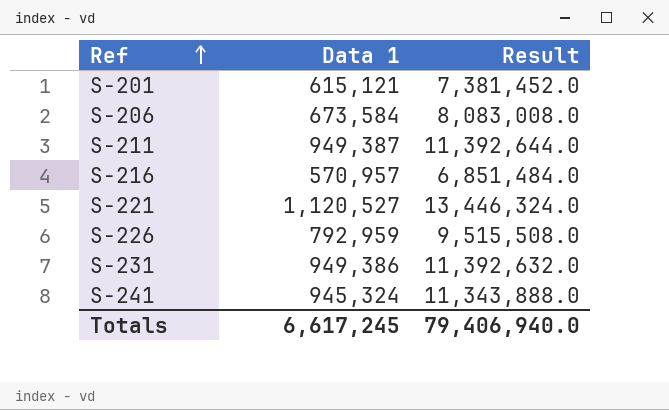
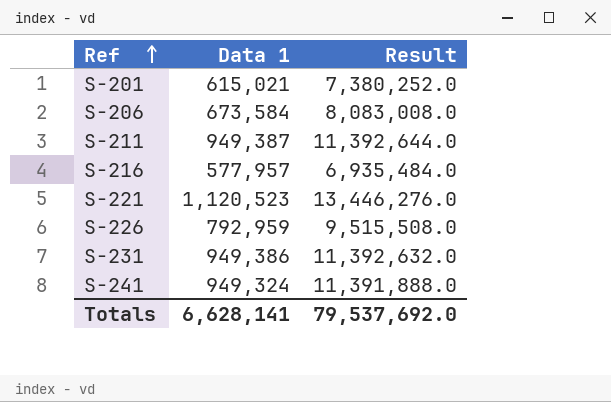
S-201 | Data 1: 615,121 -> 615,021
S-201 | Result: 7,381,452.0 -> 7,380,252.0
S-216 | Data 1: 570,957 -> 577,957
S-216 | Result: 6,851,484.0 -> 6,935,484.0
S-221 | Data 1: 1,120,527 -> 1,120,523
S-221 | Result: 13,446,324.0 -> 13,446,276.0
S-241 | Data 1: 945,324 -> 949,324
S-241 | Result: 11,343,888.0 -> 11,391,888.0
Totals | Data 1: 6,617,245 -> 6,628,141
Totals | Result: 79,406,940.0 -> 79,537,692.0

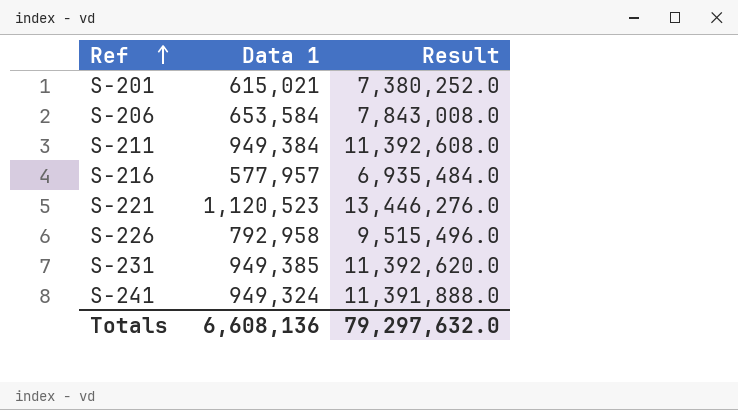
S-206 | Data 1: 673,584 -> 653,584
S-206 | Result: 8,083,008.0 -> 7,843,008.0
S-211 | Data 1: 949,387 -> 949,384
S-211 | Result: 11,392,644.0 -> 11,392,608.0
S-226 | Data 1: 792,959 -> 792,958
S-226 | Result: 9,515,508.0 -> 9,515,496.0
S-231 | Data 1: 949,386 -> 949,385
S-231 | Result: 11,392,632.0 -> 11,392,620.0
Totals | Data 1: 6,628,141 -> 6,608,136
Totals | Result: 79,537,692.0 -> 79,297,632.0

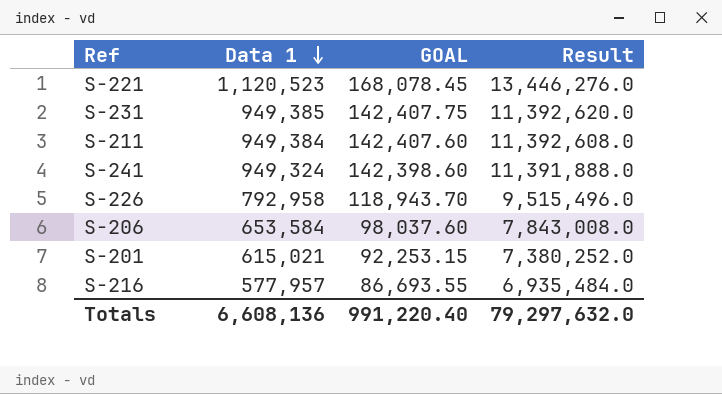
row order: Ref ascending -> Data 1 descending
column GOAL | formula: none -> [Data 1] * 0.15

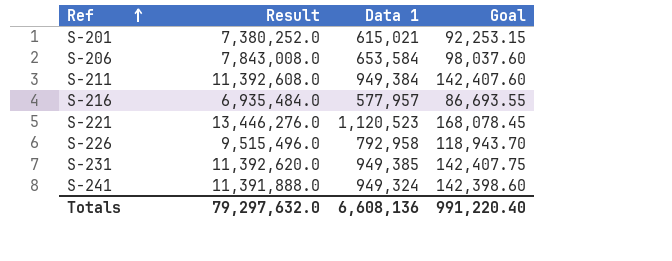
row order: Data 1 descending -> Ref ascending
column Result | position: 4 -> 2
column name: GOAL -> Goal

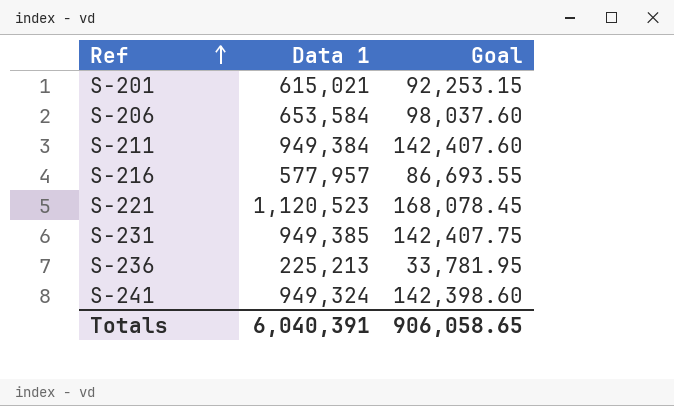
column Result | formula: [Data 1] * 12 -> none
row S-226: 9,515,496.0 | 792,958 | 118,943.70 -> none
row S-236: none -> 225,213 | 33,781.95
Totals | Data 1: 6,608,136 -> 6,040,391
Totals | Goal: 991,220.40 -> 906,058.65

